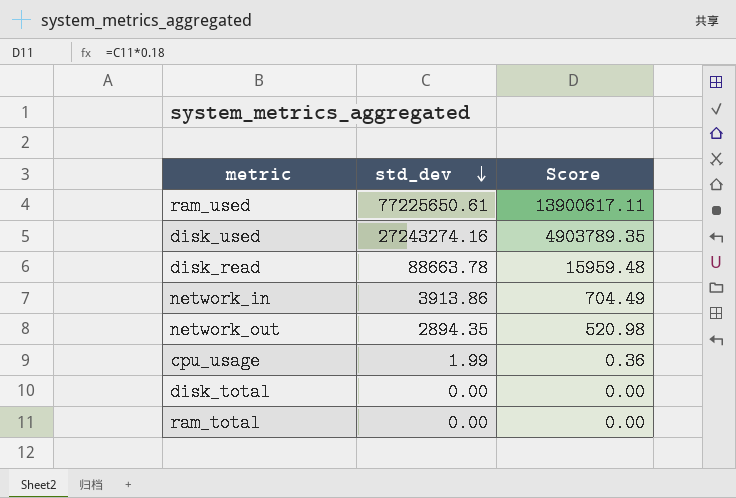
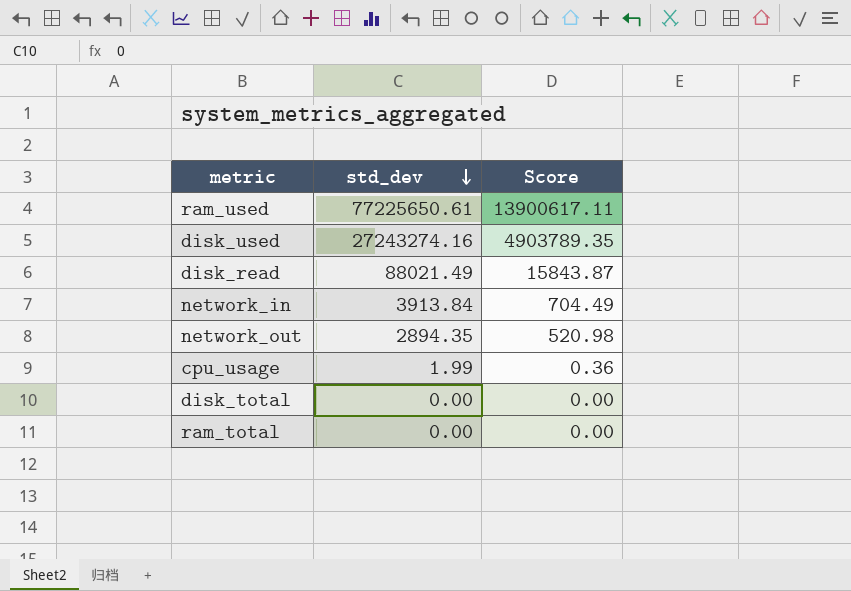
disk_read | std_dev: 88663.78 -> 88021.49
disk_read | Score: 15959.48 -> 15843.87
network_in | std_dev: 3913.86 -> 3913.84

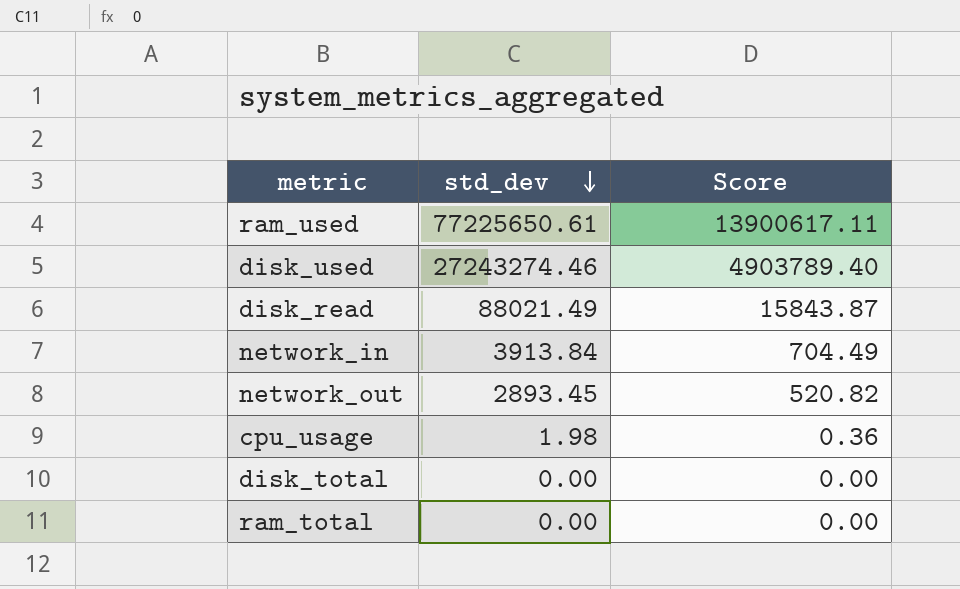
disk_used | std_dev: 27243274.16 -> 27243274.46
disk_used | Score: 4903789.35 -> 4903789.40
network_out | std_dev: 2894.35 -> 2893.45
network_out | Score: 520.98 -> 520.82
cpu_usage | std_dev: 1.99 -> 1.98

